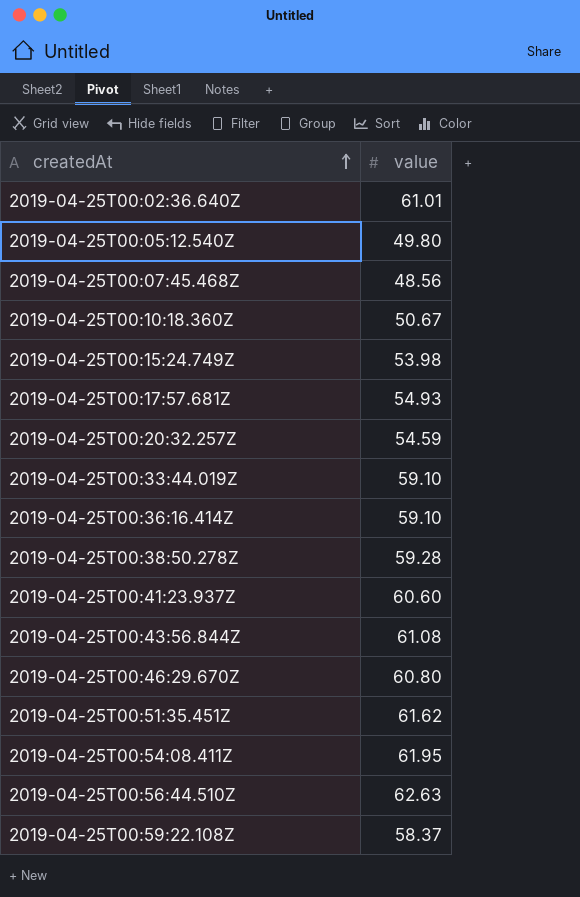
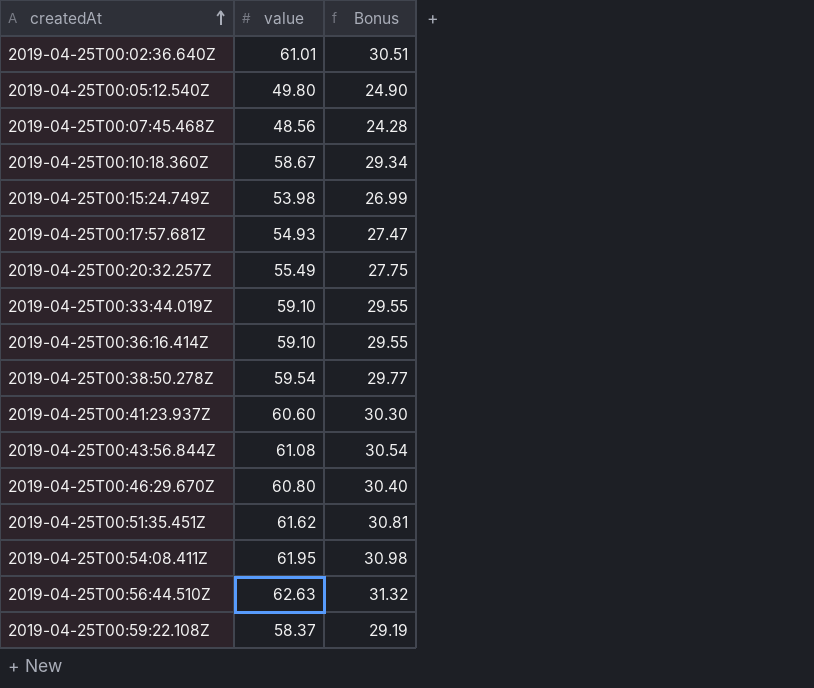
column Bonus | formula: none -> [value] * 0.5
2019-04-25T00:10:18.360Z | value: 50.67 -> 58.67
2019-04-25T00:20:32.257Z | value: 54.59 -> 55.49
2019-04-25T00:38:50.278Z | value: 59.28 -> 59.54

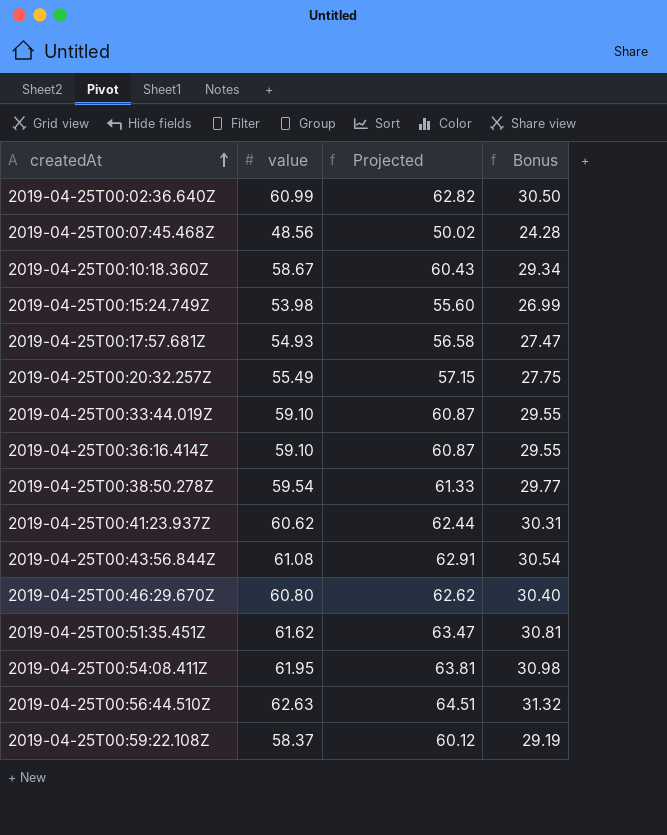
column Projected | formula: none -> [value] * 1.03
row 2019-04-25T00:05:12.540Z: 49.80 | 24.90 -> none
2019-04-25T00:02:36.640Z | value: 61.01 -> 60.99
2019-04-25T00:02:36.640Z | Bonus: 30.51 -> 30.50
2019-04-25T00:41:23.937Z | value: 60.60 -> 60.62
2019-04-25T00:41:23.937Z | Bonus: 30.30 -> 30.31

